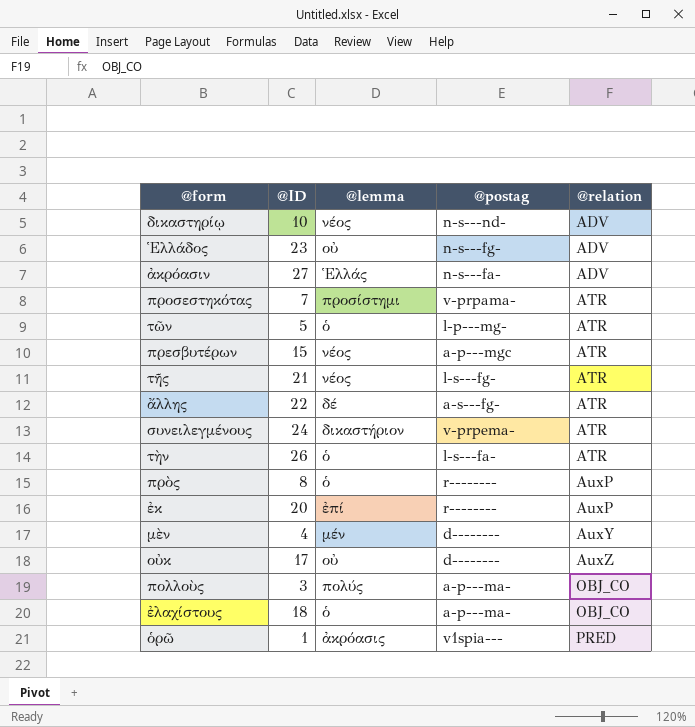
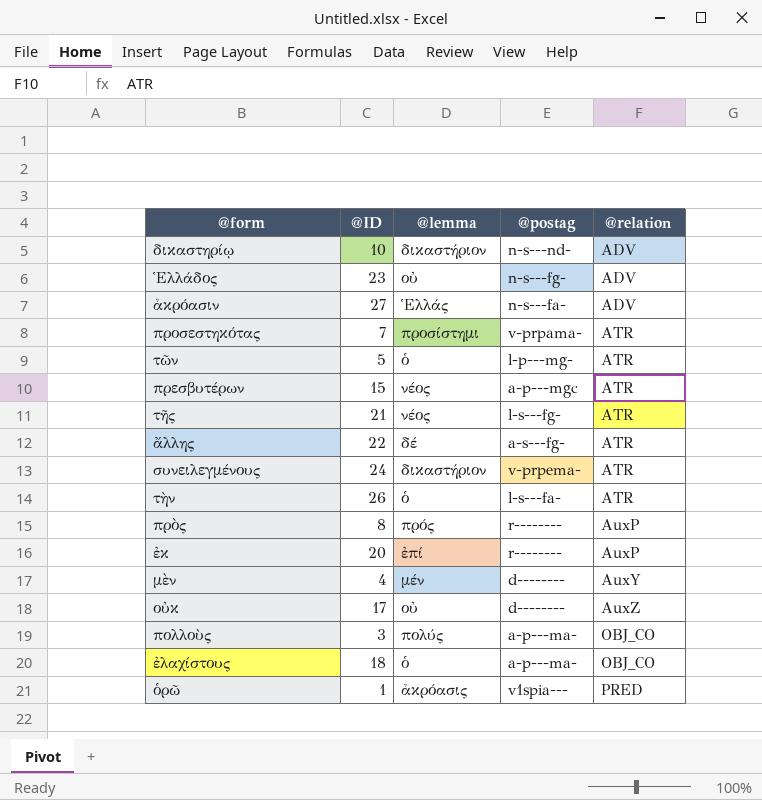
δικαστηρίῳ | @lemma: νέος -> δικαστήριον
πρὸς | @lemma: ὁ -> πρός

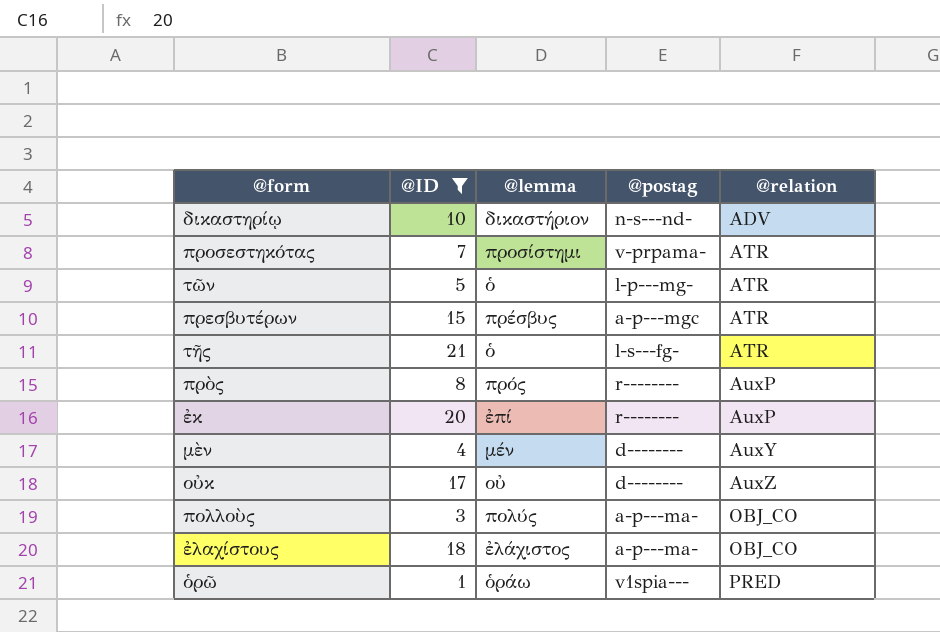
filter: none -> @ID <= 21
πρεσβυτέρων | @lemma: νέος -> πρέσβυς
τῆς | @lemma: νέος -> ὁ
ἐλαχίστους | @lemma: ὁ -> ἐλάχιστος
ὁρῶ | @lemma: ἀκρόασις -> ὁράω

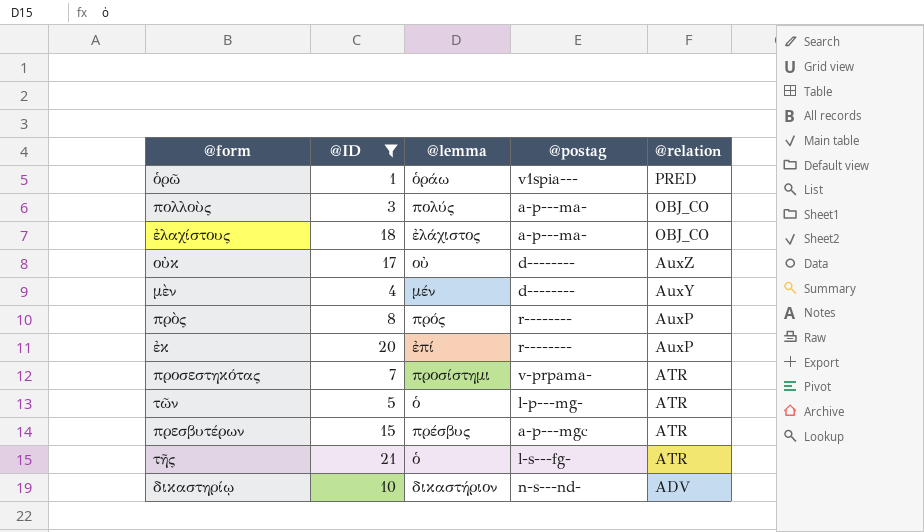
row order: @relation ascending -> @relation descending

